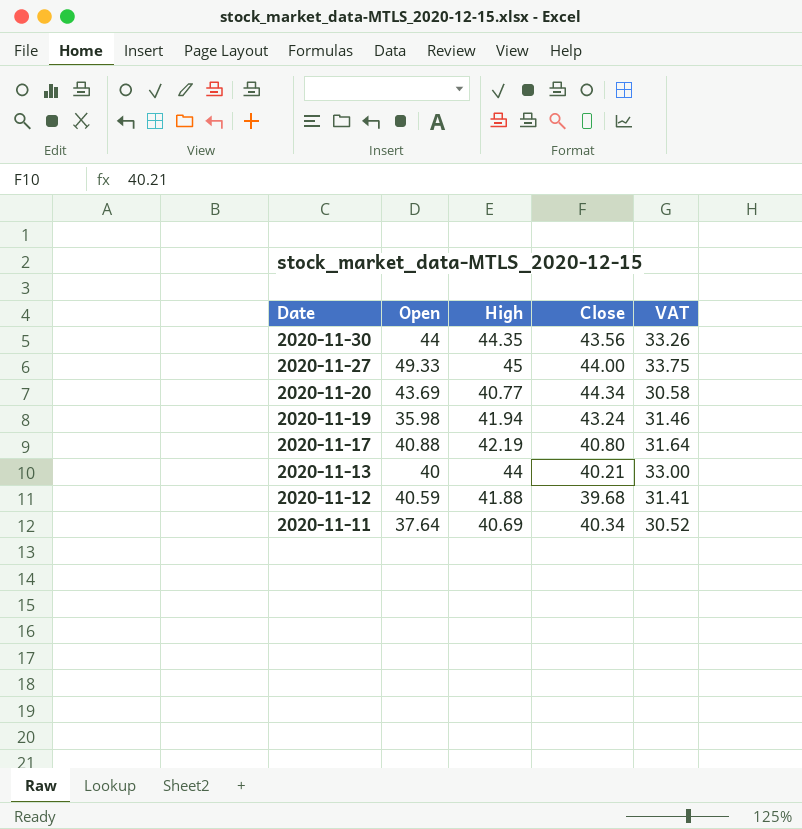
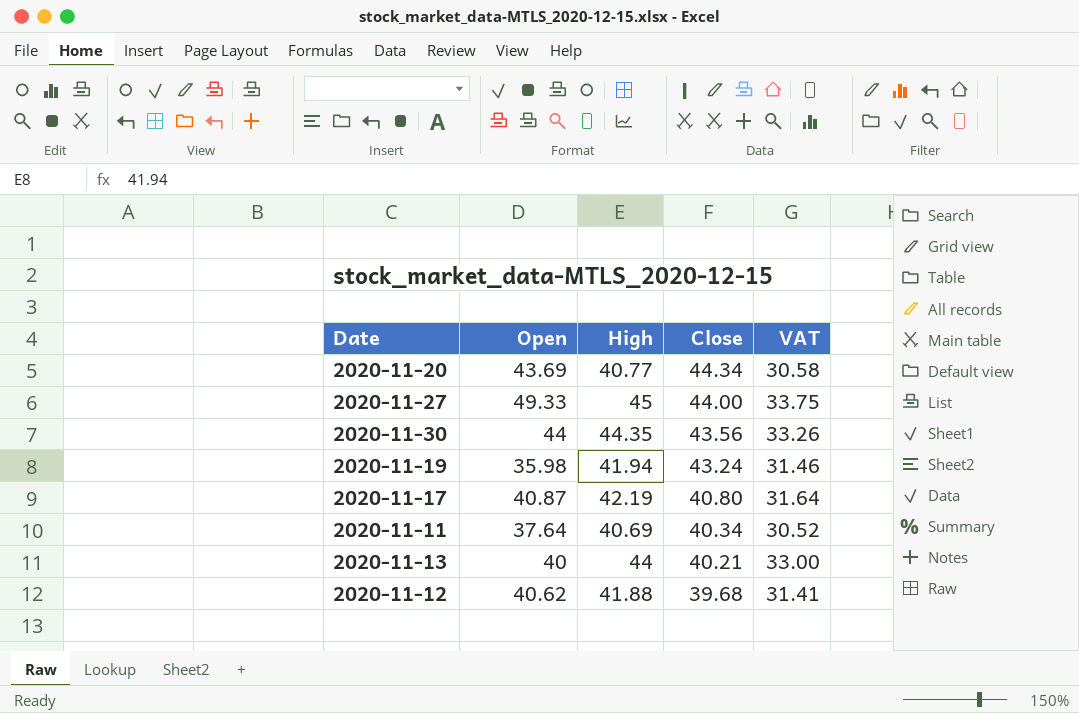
row order: Date descending -> Close descending
2020-11-17 | Open: 40.88 -> 40.87
2020-11-12 | Open: 40.59 -> 40.62

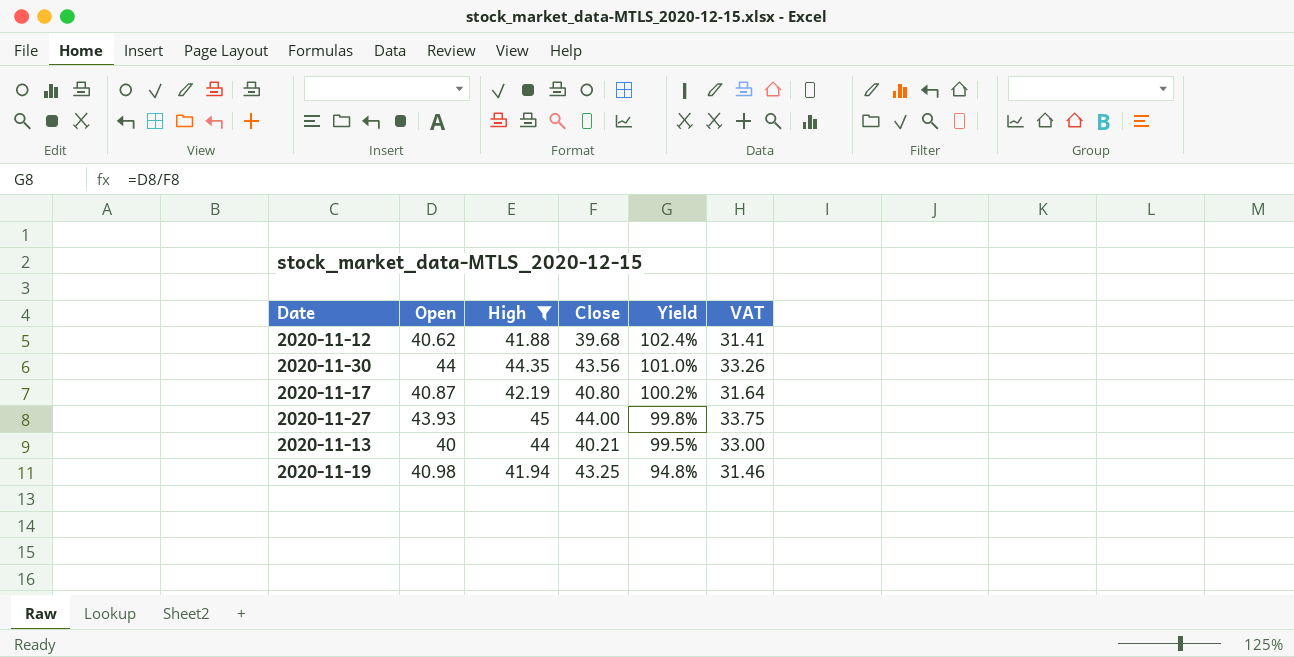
filter: none -> High >= 41.88
row order: Close descending -> Yield descending
column Yield | formula: none -> [Open] / [Close]
2020-11-27 | Open: 49.33 -> 43.93
2020-11-19 | Open: 35.98 -> 40.98
2020-11-19 | Close: 43.24 -> 43.25

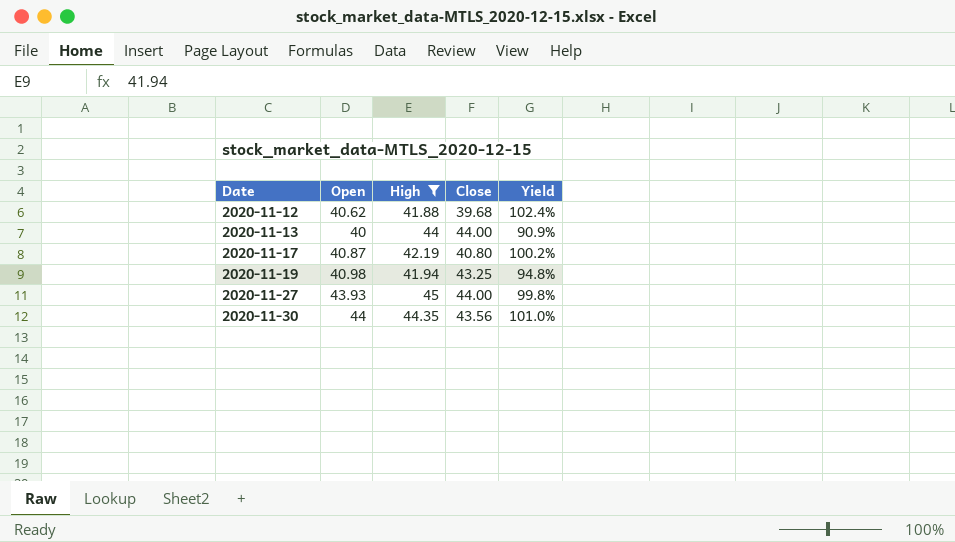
row order: Yield descending -> Date ascending
column VAT | formula: [High] * 0.75 -> none
2020-11-13 | Close: 40.21 -> 44.00
2020-11-13 | Yield: 99.5% -> 90.9%

